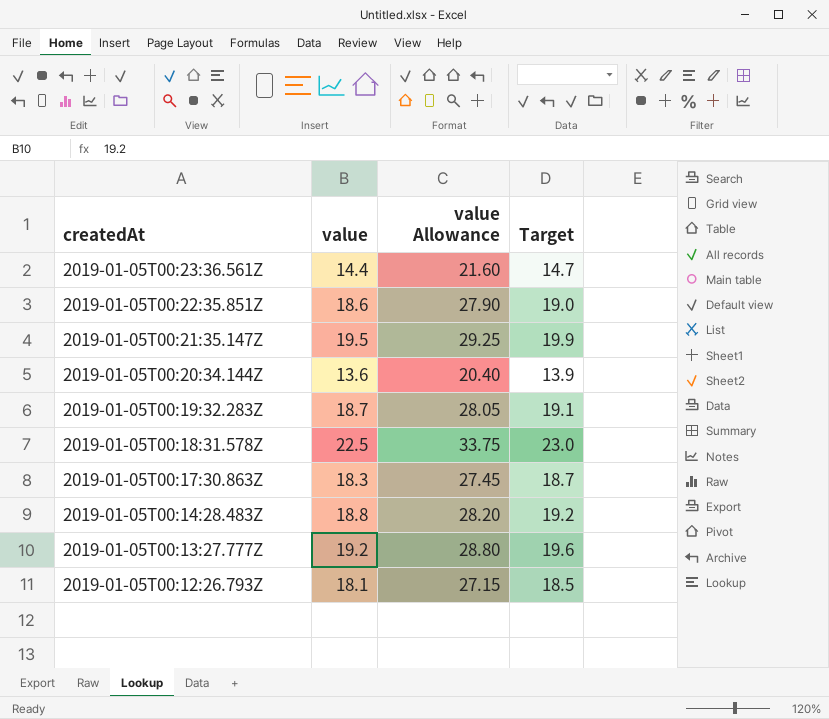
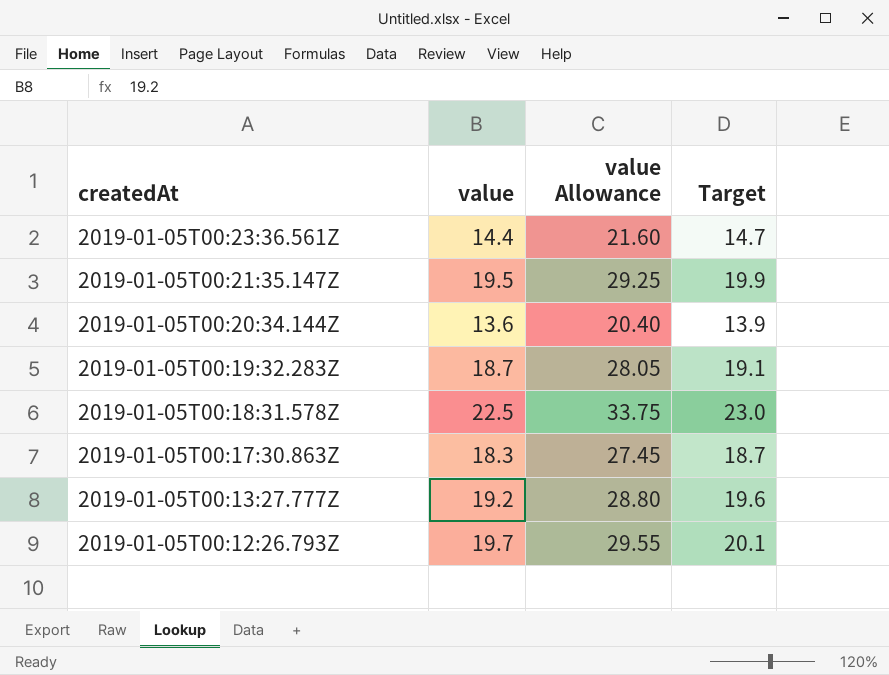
row 2019-01-05T00:22:35.851Z: 18.6 | 27.90 | 19.0 -> none
row 2019-01-05T00:14:28.483Z: 18.8 | 28.20 | 19.2 -> none
2019-01-05T00:12:26.793Z | value: 18.1 -> 19.7
2019-01-05T00:12:26.793Z | value Allowance: 27.15 -> 29.55
2019-01-05T00:12:26.793Z | Target: 18.5 -> 20.1

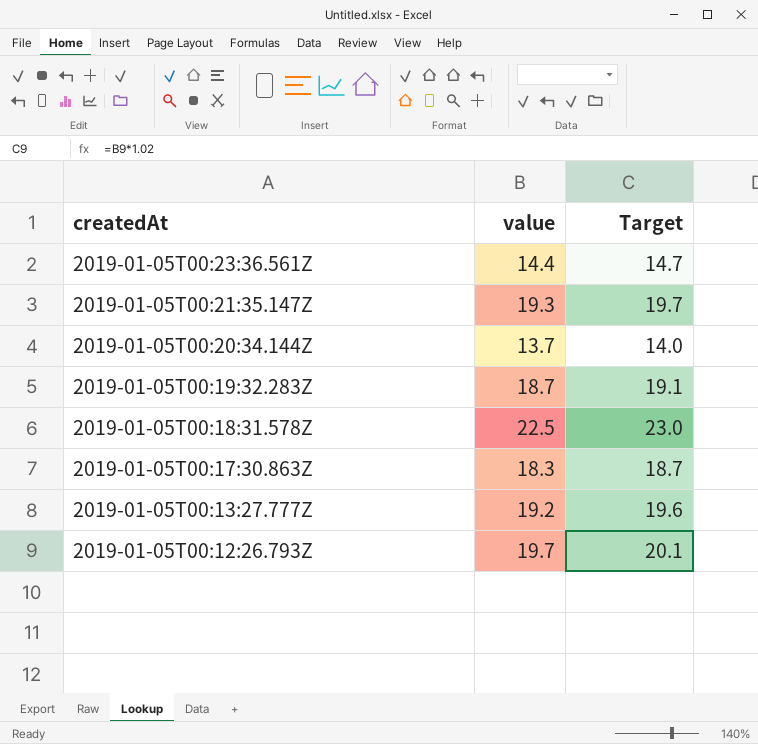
column value Allowance | formula: [value] * 1.5 -> none
2019-01-05T00:21:35.147Z | value: 19.5 -> 19.3
2019-01-05T00:21:35.147Z | Target: 19.9 -> 19.7
2019-01-05T00:20:34.144Z | value: 13.6 -> 13.7
2019-01-05T00:20:34.144Z | Target: 13.9 -> 14.0

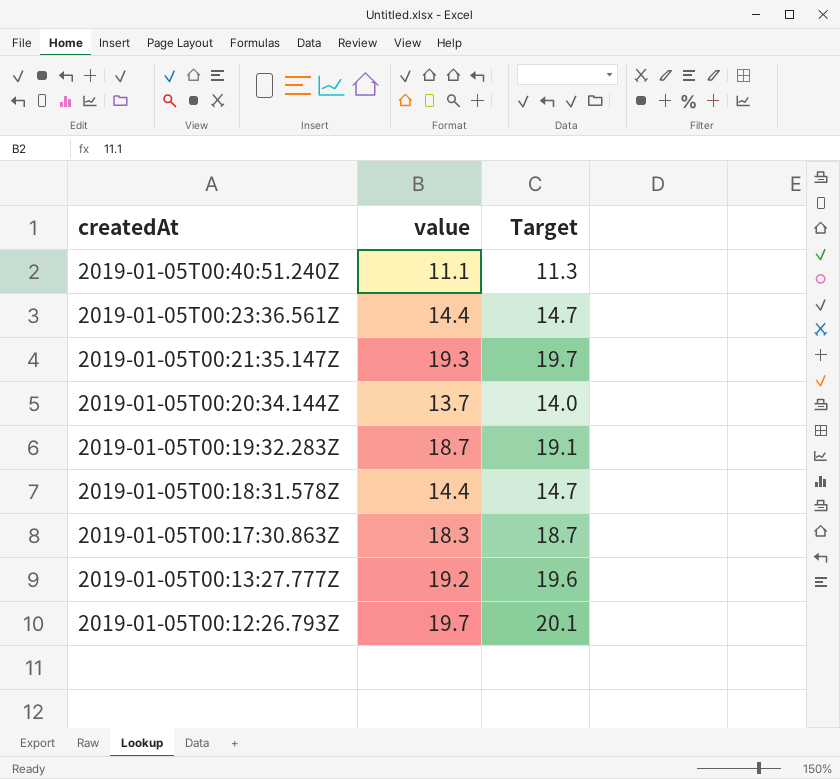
row 2019-01-05T00:40:51.240Z: none -> 11.1 | 11.3
2019-01-05T00:18:31.578Z | value: 22.5 -> 14.4
2019-01-05T00:18:31.578Z | Target: 23.0 -> 14.7

